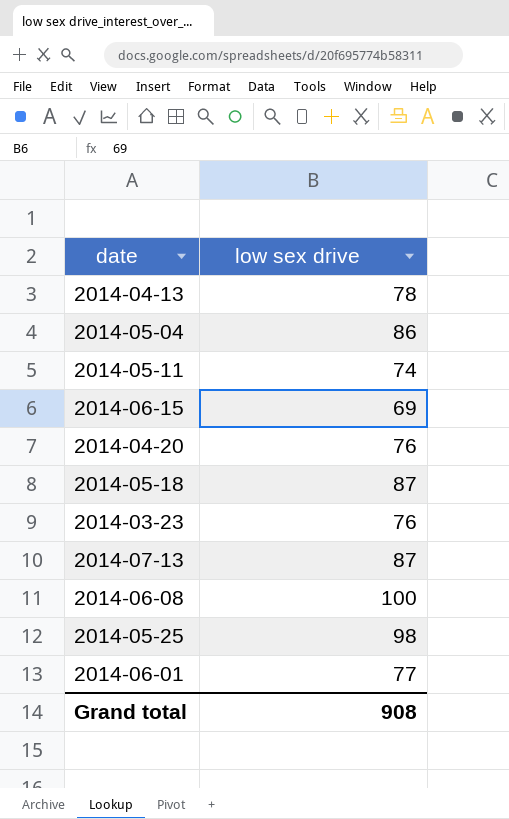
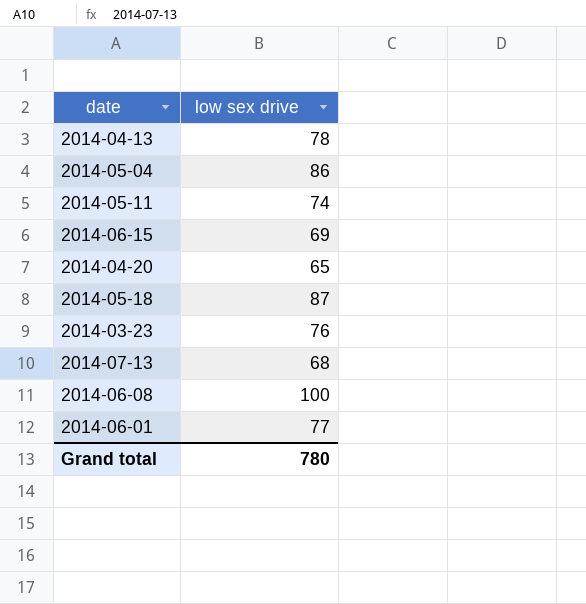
row 2014-05-25: 98 -> none
2014-04-20 | low sex drive: 76 -> 65
2014-07-13 | low sex drive: 87 -> 68
Grand total | low sex drive: 908 -> 780

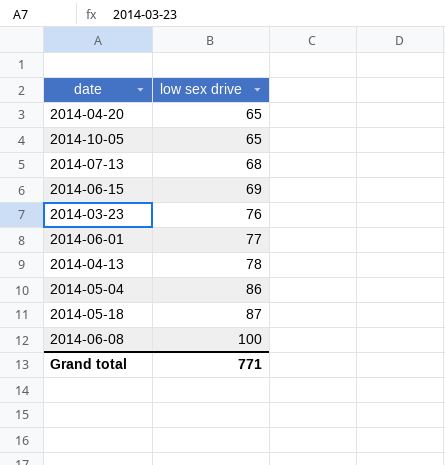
row order: none -> low sex drive ascending
row 2014-05-11: 74 -> none
row 2014-10-05: none -> 65
Grand total | low sex drive: 780 -> 771

